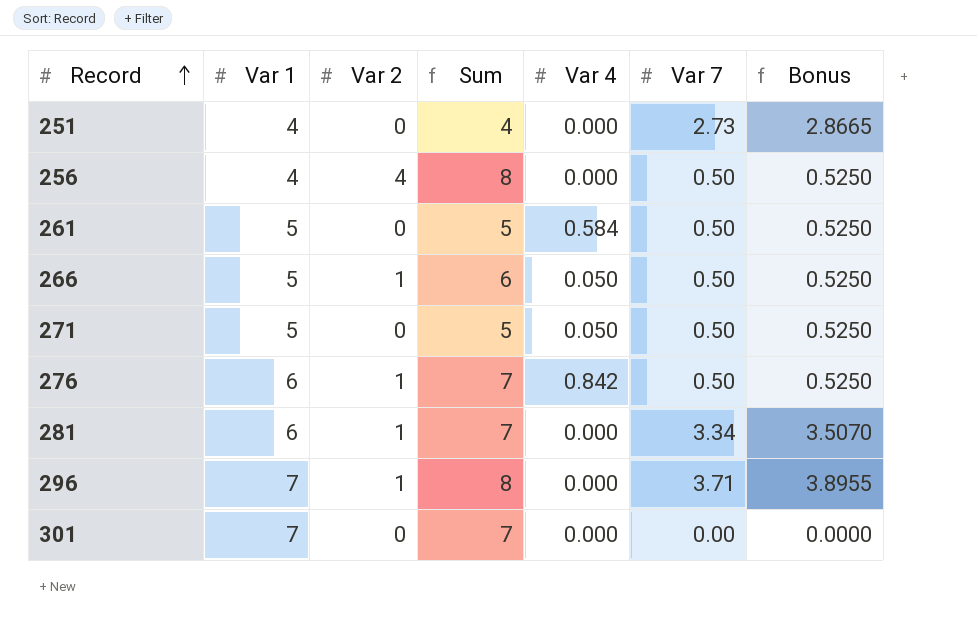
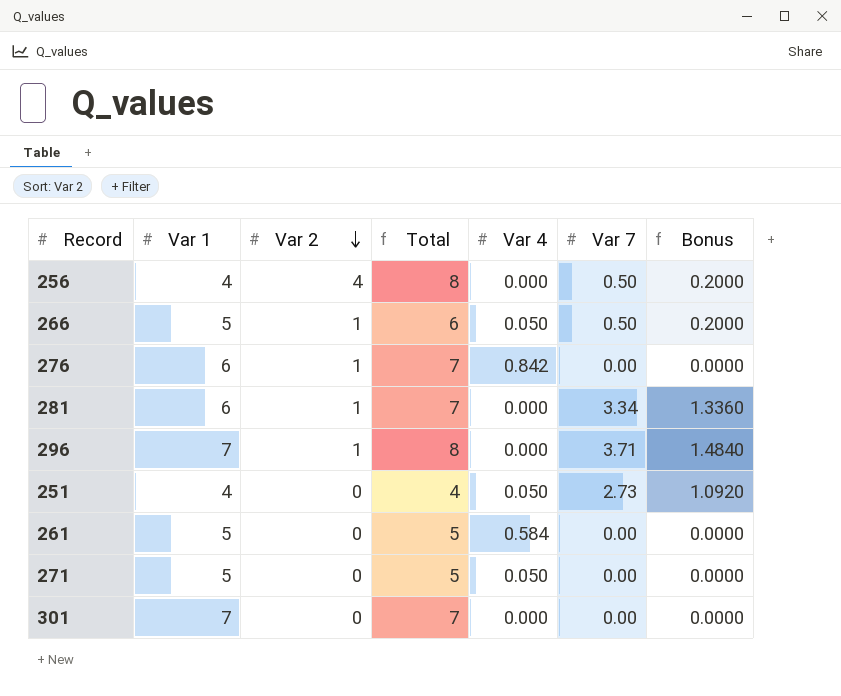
row order: Record ascending -> Var 2 descending
column name: Sum -> Total
column Bonus | formula: [Var 7] * 1.05 -> [Var 7] * 0.4
276 | Var 7: 0.50 -> 0.00
251 | Var 4: 0.000 -> 0.050
261 | Var 7: 0.50 -> 0.00
271 | Var 7: 0.50 -> 0.00

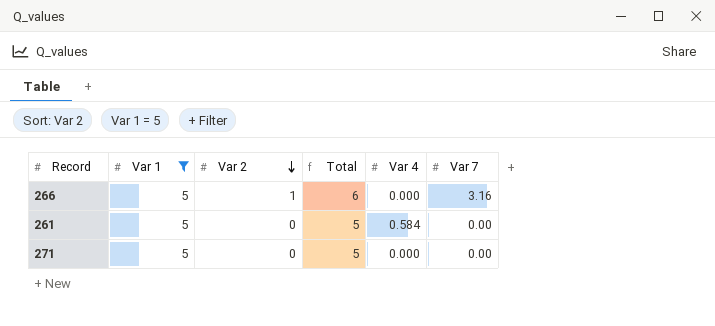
filter: none -> Var 1 = 5
column Bonus | formula: [Var 7] * 0.4 -> none
266 | Var 4: 0.050 -> 0.000
266 | Var 7: 0.50 -> 3.16
271 | Var 4: 0.050 -> 0.000

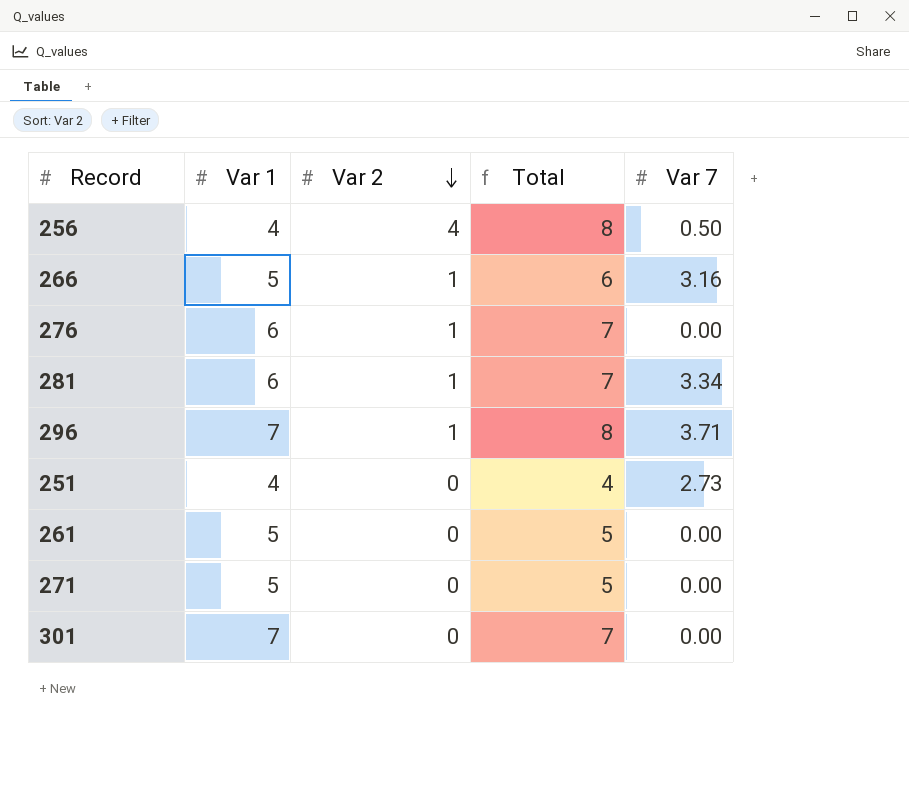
filter: Var 1 = 5 -> none
column Var 4 | position: 5 -> none

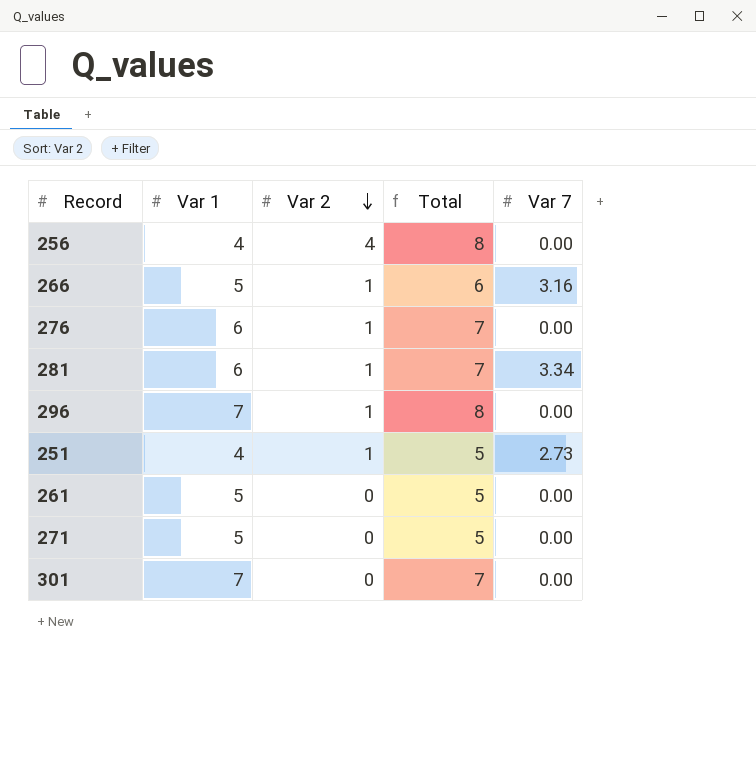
256 | Var 7: 0.50 -> 0.00
296 | Var 7: 3.71 -> 0.00
251 | Var 2: 0 -> 1
251 | Total: 4 -> 5

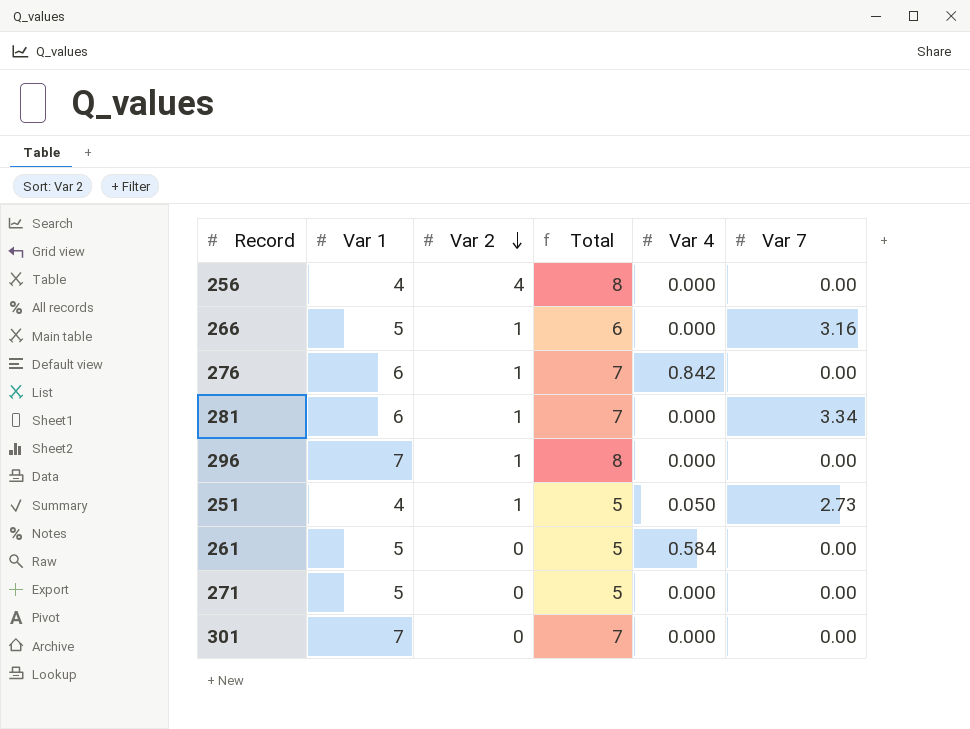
column Var 4 | position: none -> 5

